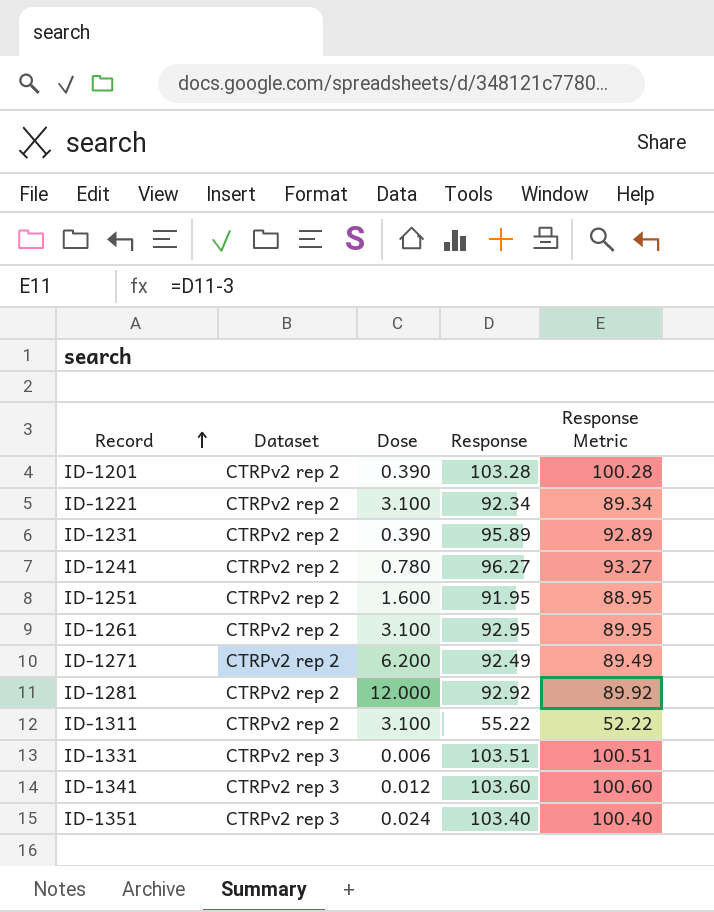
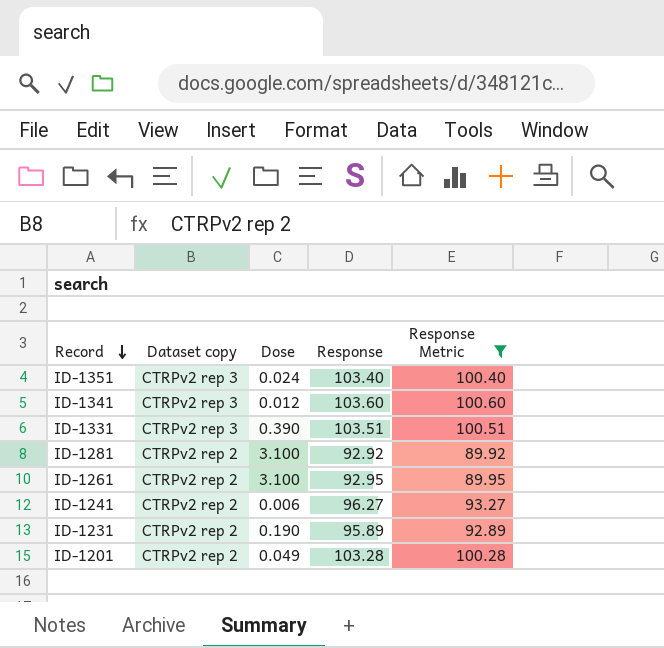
filter: none -> Response Metric >= 89.92
row order: Record ascending -> Record descending
column name: Dataset -> Dataset copy
ID-1331 | Dose: 0.006 -> 0.390
ID-1281 | Dose: 12.000 -> 3.100
ID-1241 | Dose: 0.780 -> 0.006
ID-1231 | Dose: 0.390 -> 0.190
ID-1201 | Dose: 0.390 -> 0.049

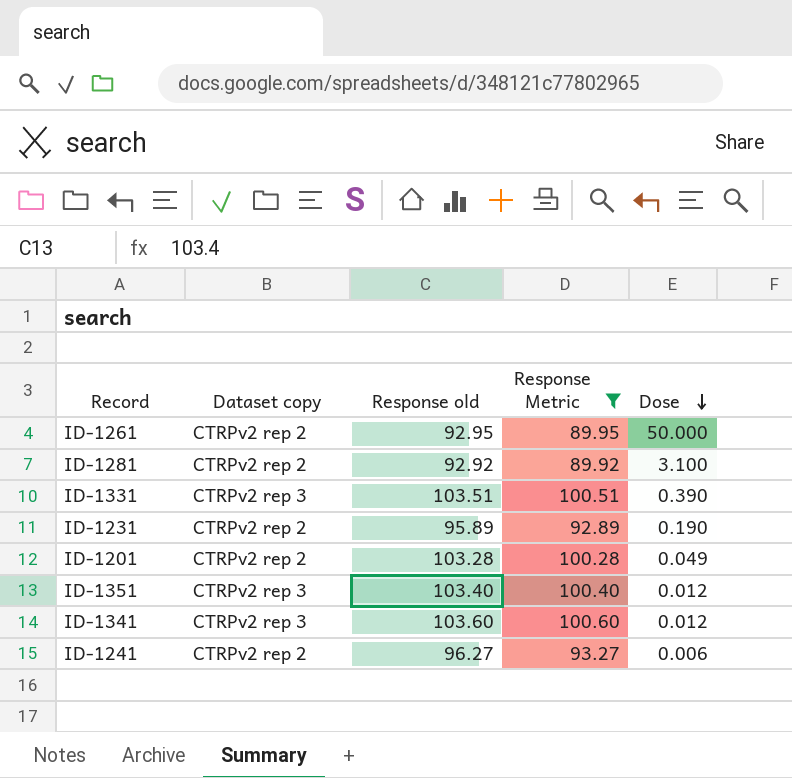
row order: Record descending -> Dose descending
column name: Response -> Response old
column Dose | position: 3 -> 5
ID-1261 | Dose: 3.100 -> 50.000
ID-1351 | Dose: 0.024 -> 0.012

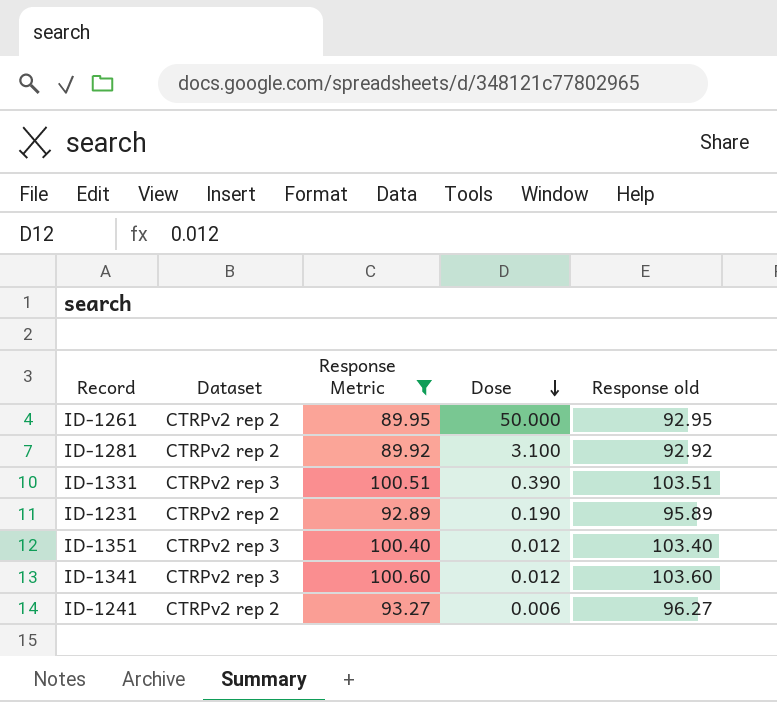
column name: Dataset copy -> Dataset
column Response old | position: 3 -> 5
row ID-1201: CTRPv2 rep 2 | 103.28 | 100.28 | 0.049 -> none

